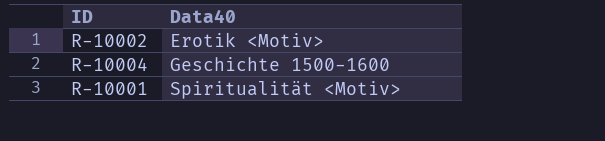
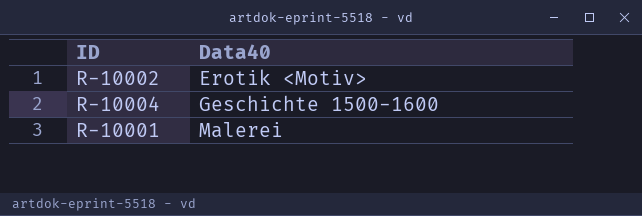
R-10001 | Data40: Spiritualität <Motiv> -> Malerei

